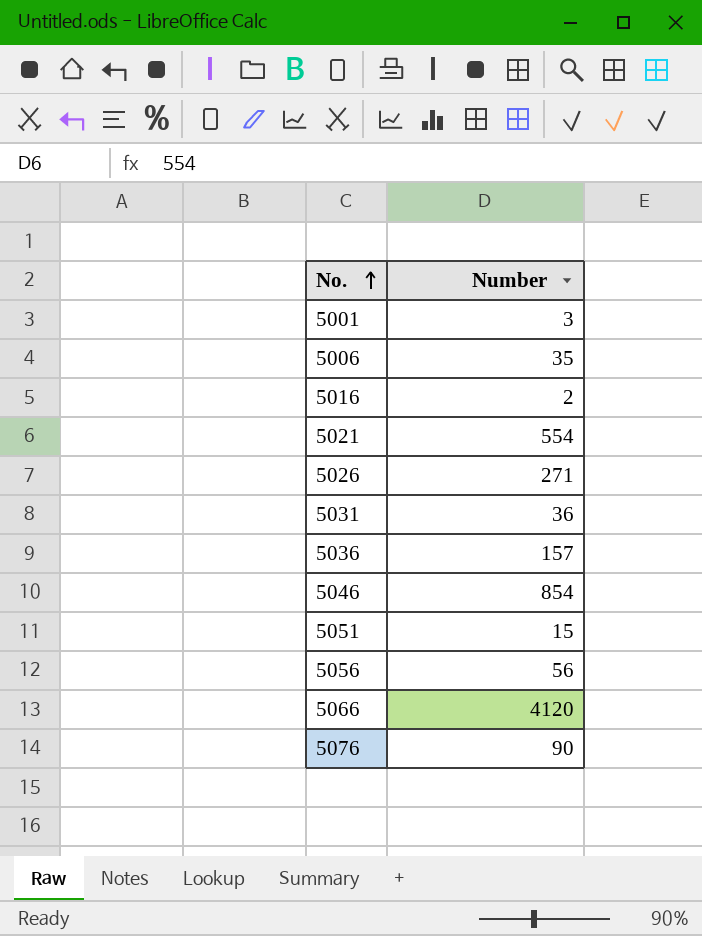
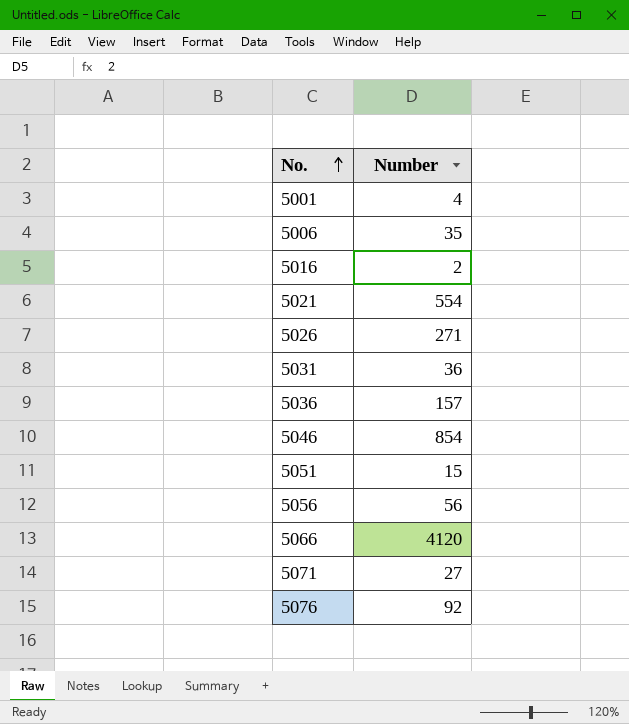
5001 | Number: 3 -> 4
row 5071: none -> 27
5076 | Number: 90 -> 92

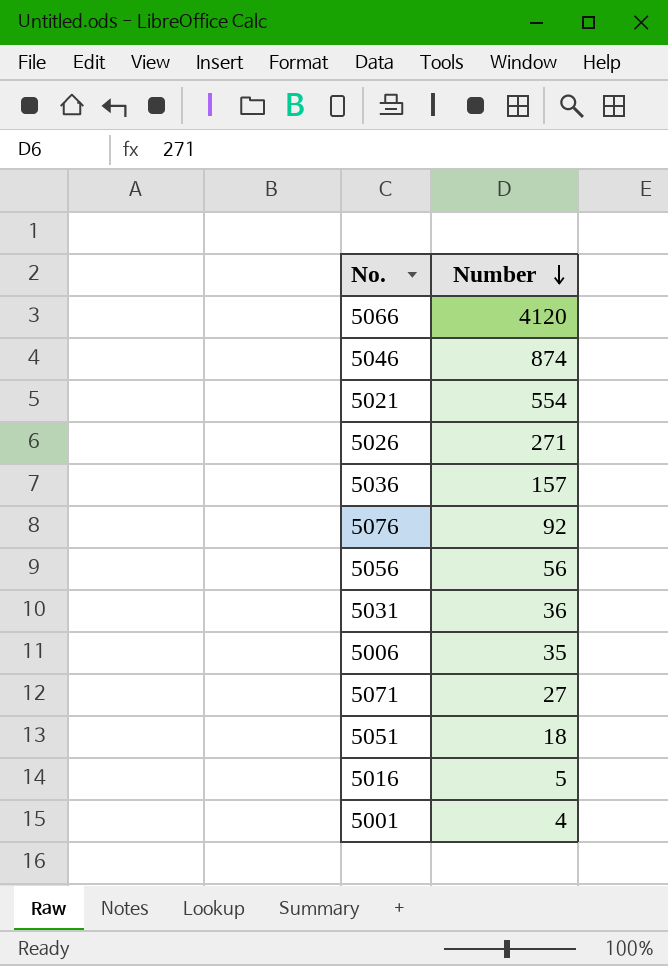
row order: No. ascending -> Number descending
5046 | Number: 854 -> 874
5051 | Number: 15 -> 18
5016 | Number: 2 -> 5

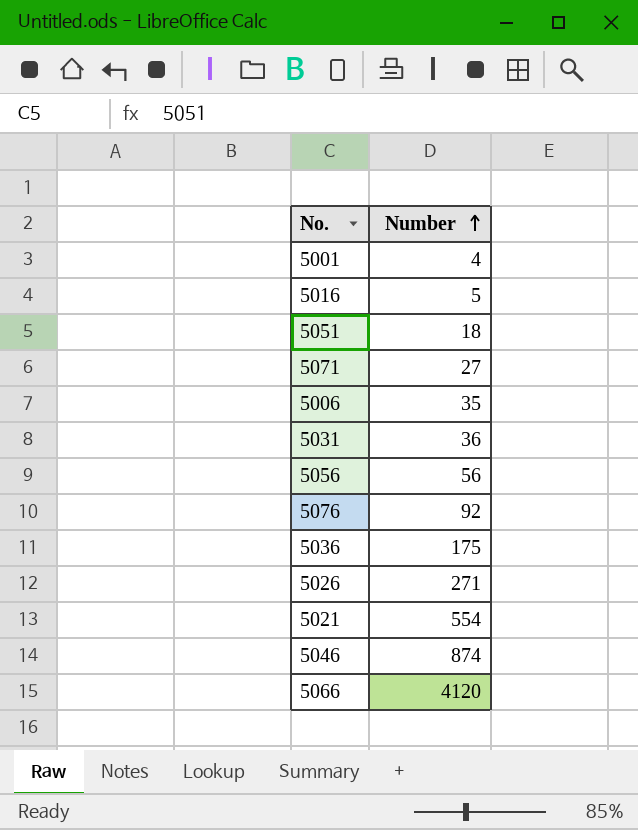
row order: Number descending -> Number ascending
5036 | Number: 157 -> 175

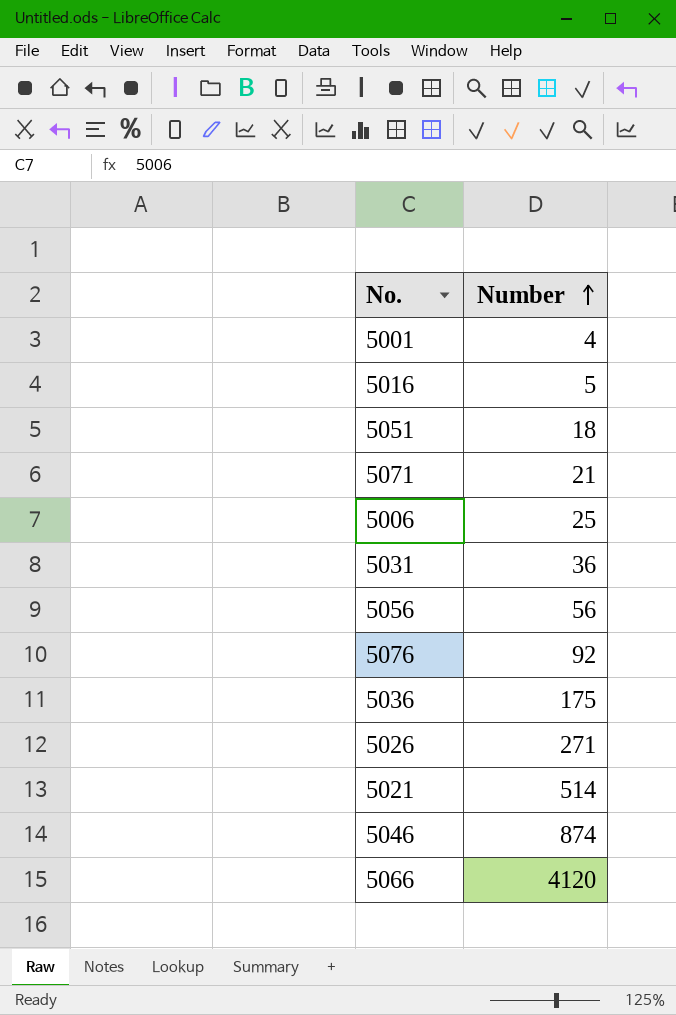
5071 | Number: 27 -> 21
5006 | Number: 35 -> 25
5021 | Number: 554 -> 514

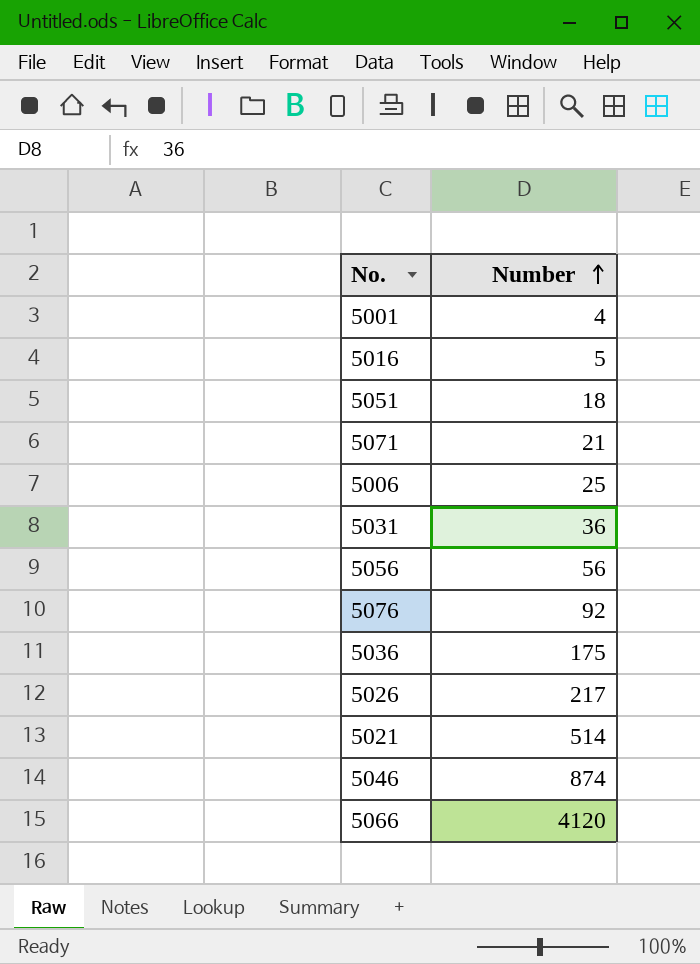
5026 | Number: 271 -> 217

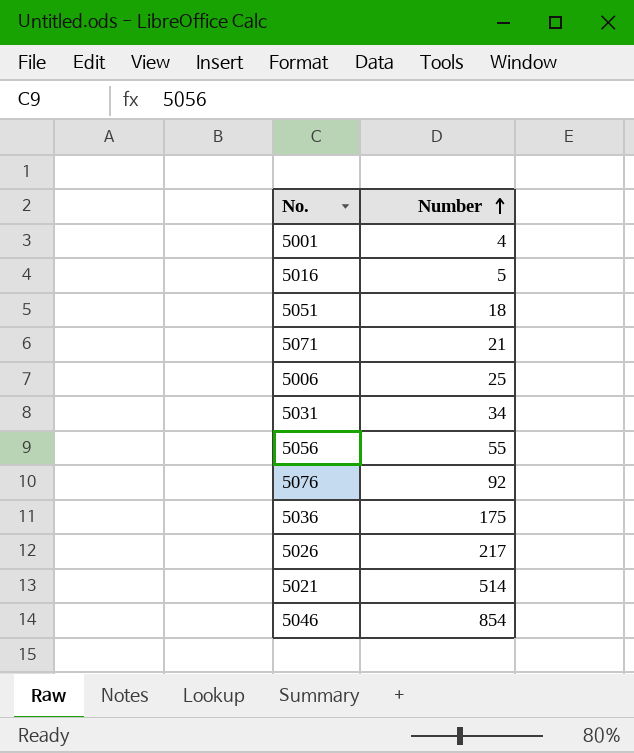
row 5066: 4120 -> none
5031 | Number: 36 -> 34
5056 | Number: 56 -> 55
5046 | Number: 874 -> 854

